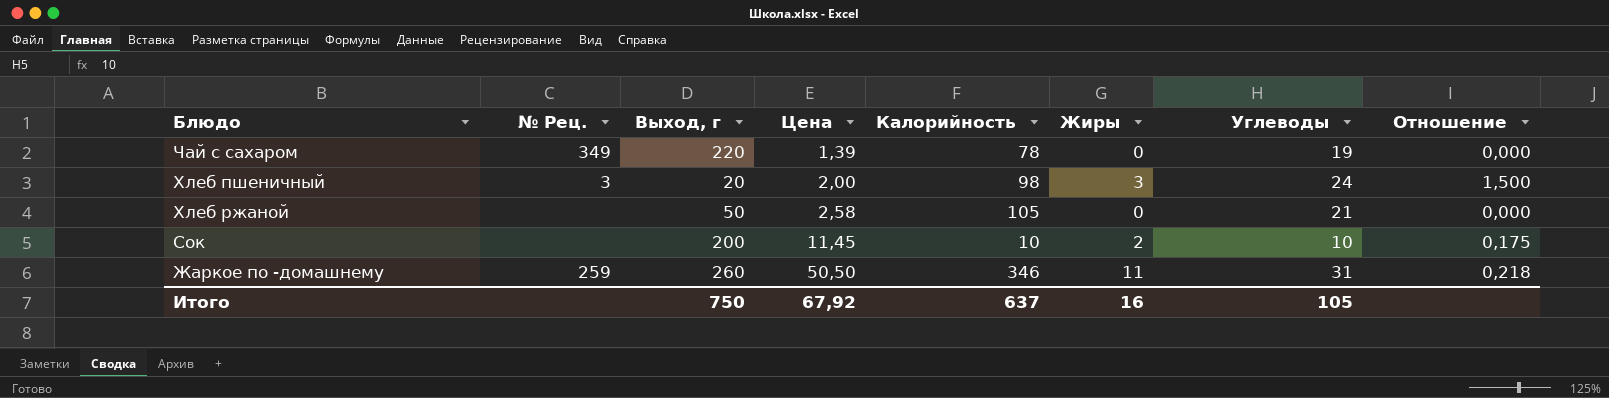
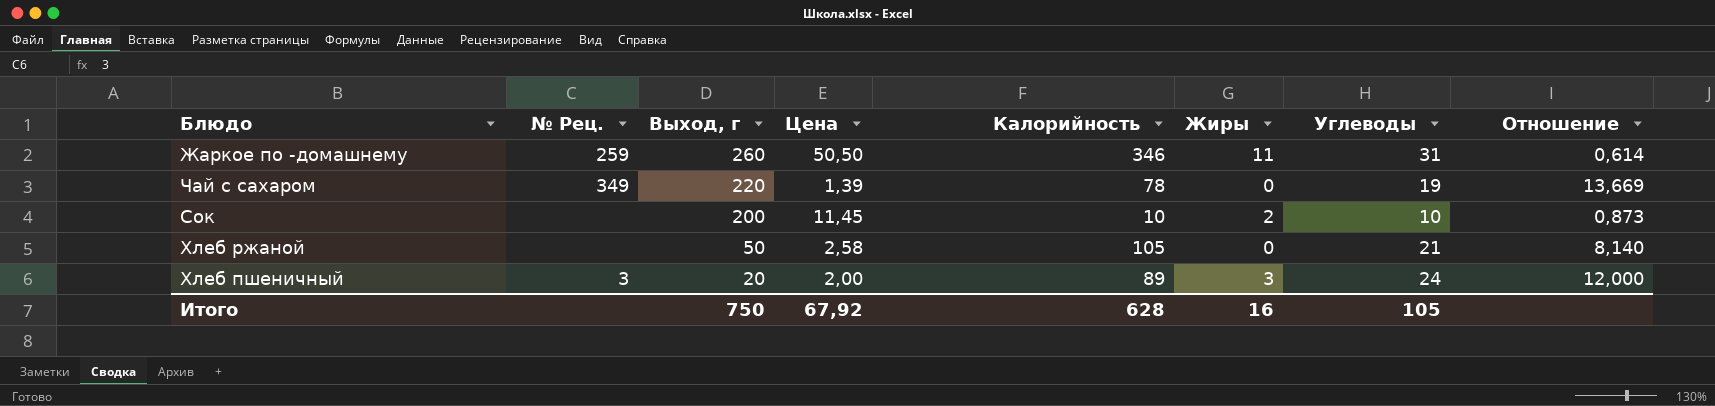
row order: Цена ascending -> Выход, г descending
column Отношение | formula: [Жиры] / [Цена] -> [Углеводы] / [Цена]
Хлеб пшеничный | Калорийность: 98 -> 89
Итого | Калорийность: 637 -> 628

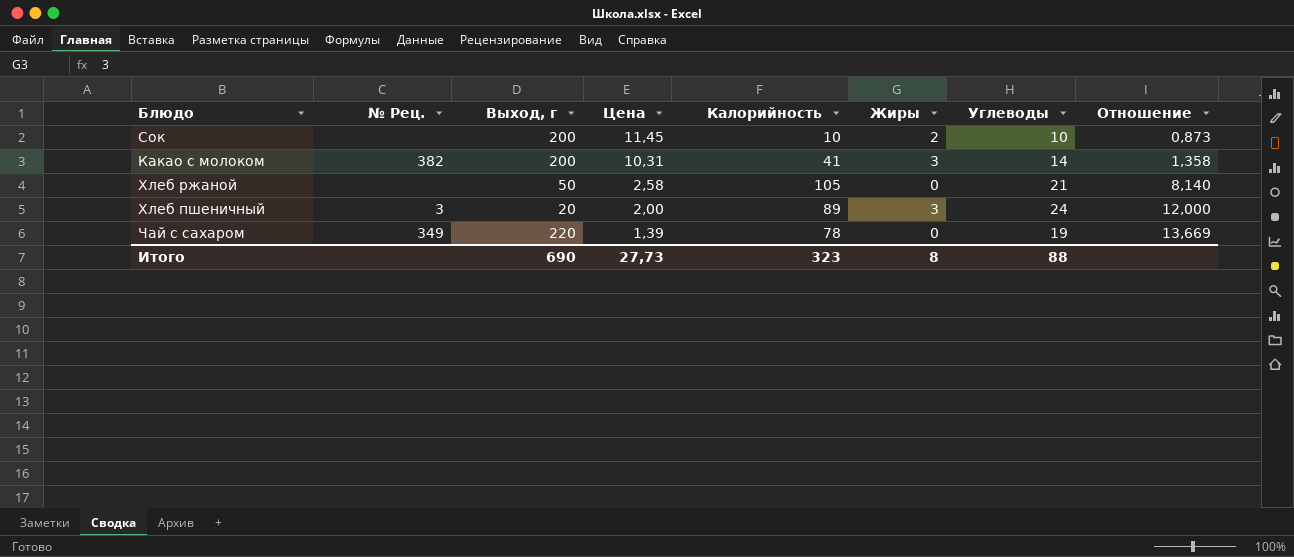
row order: Выход, г descending -> Цена descending
row Жаркое по -домашнему: 259 | 260 | 50,50 | 346 | 11 | 31 | 0,614 -> none
row Какао с молоком: none -> 382 | 200 | 10,31 | 41 | 3 | 14 | 1,358
Итого | Выход, г: 750 -> 690
Итого | Цена: 67,92 -> 27,73
Итого | Калорийность: 628 -> 323
Итого | Жиры: 16 -> 8
Итого | Углеводы: 105 -> 88

